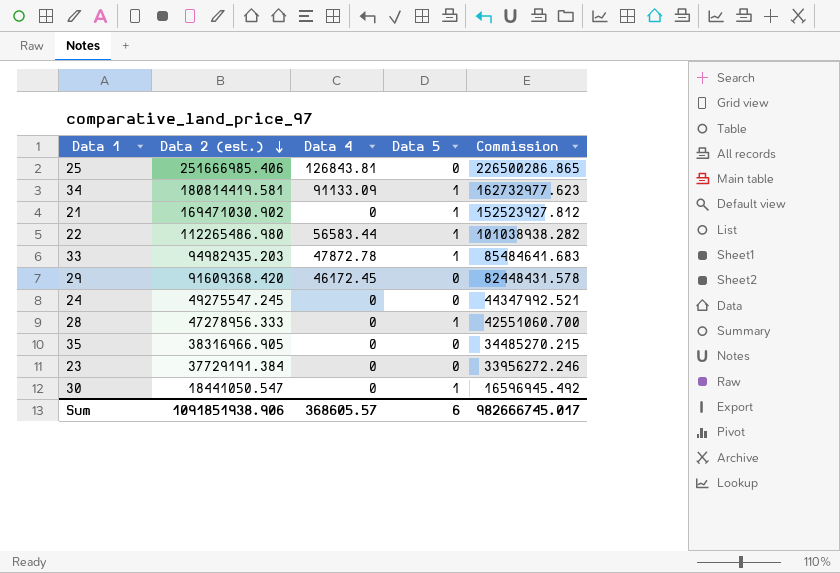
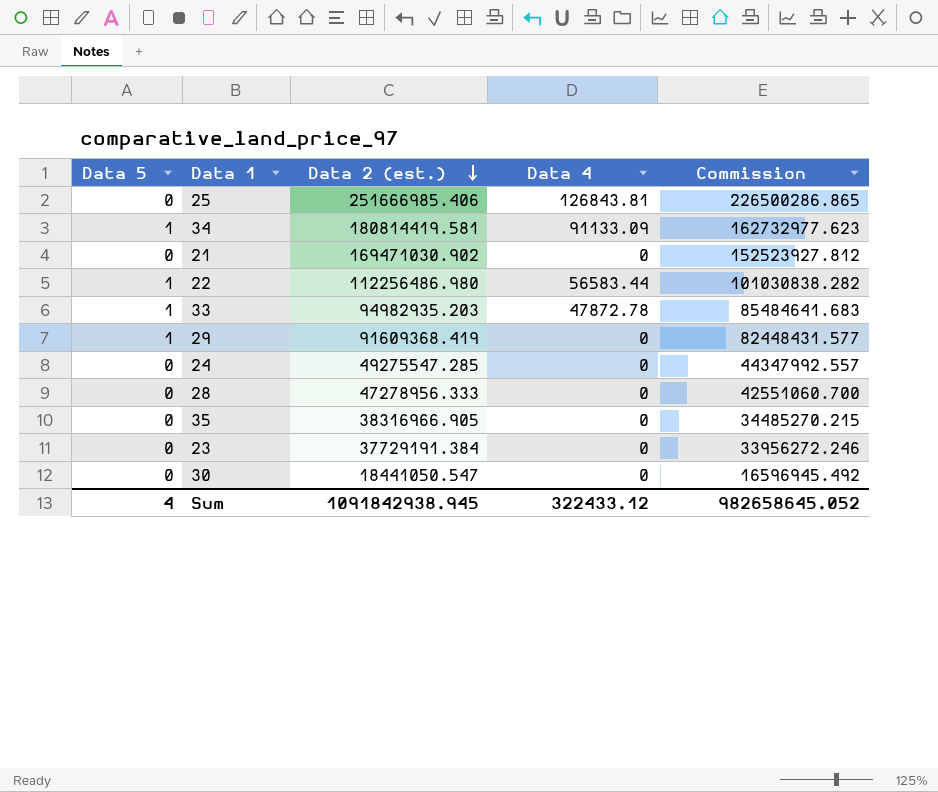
column Data 5 | position: 4 -> 1
21 | Data 5: 1 -> 0
22 | Data 2 (est.): 112265486.980 -> 112256486.980
22 | Commission: 101038938.282 -> 101030838.282
29 | Data 5: 0 -> 1
29 | Data 2 (est.): 91609368.420 -> 91609368.419
29 | Data 4: 46172.45 -> 0
29 | Commission: 82448431.578 -> 82448431.577
24 | Data 2 (est.): 49275547.245 -> 49275547.285
24 | Commission: 44347992.521 -> 44347992.557
28 | Data 5: 1 -> 0
30 | Data 5: 1 -> 0
Sum | Data 5: 6 -> 4
Sum | Data 2 (est.): 1091851938.906 -> 1091842938.945
Sum | Data 4: 368605.57 -> 322433.12
Sum | Commission: 982666745.017 -> 982658645.052

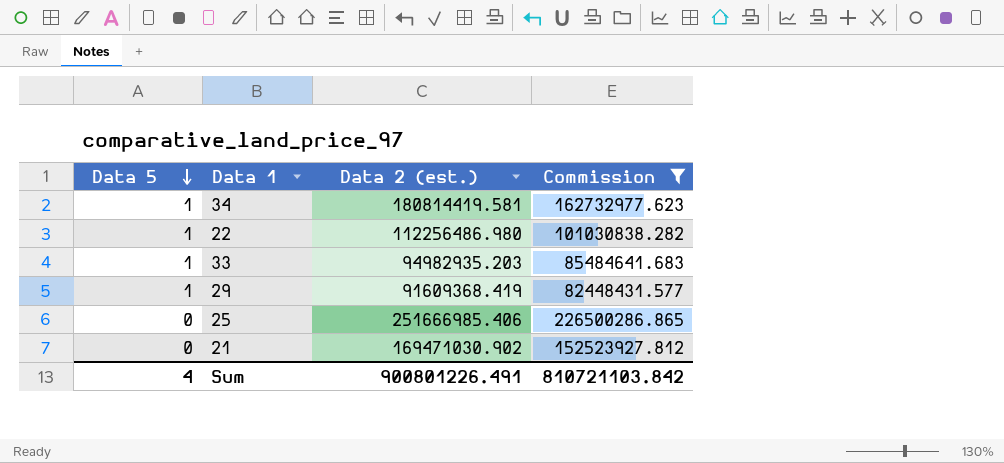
filter: none -> Commission >= 82448431.577
row order: Data 2 (est.) descending -> Data 5 descending
column Data 4 | position: 4 -> none
Sum | Data 2 (est.): 1091842938.945 -> 900801226.491
Sum | Commission: 982658645.052 -> 810721103.842

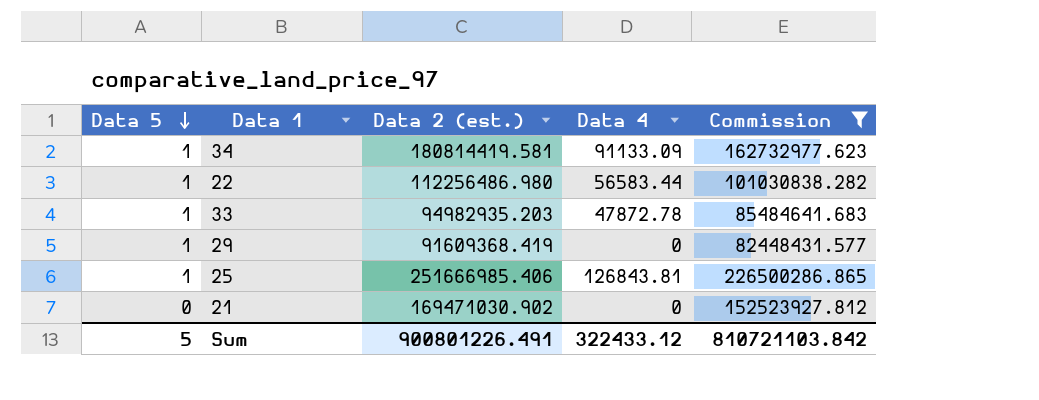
column Data 4 | position: none -> 4
25 | Data 5: 0 -> 1
Sum | Data 5: 4 -> 5

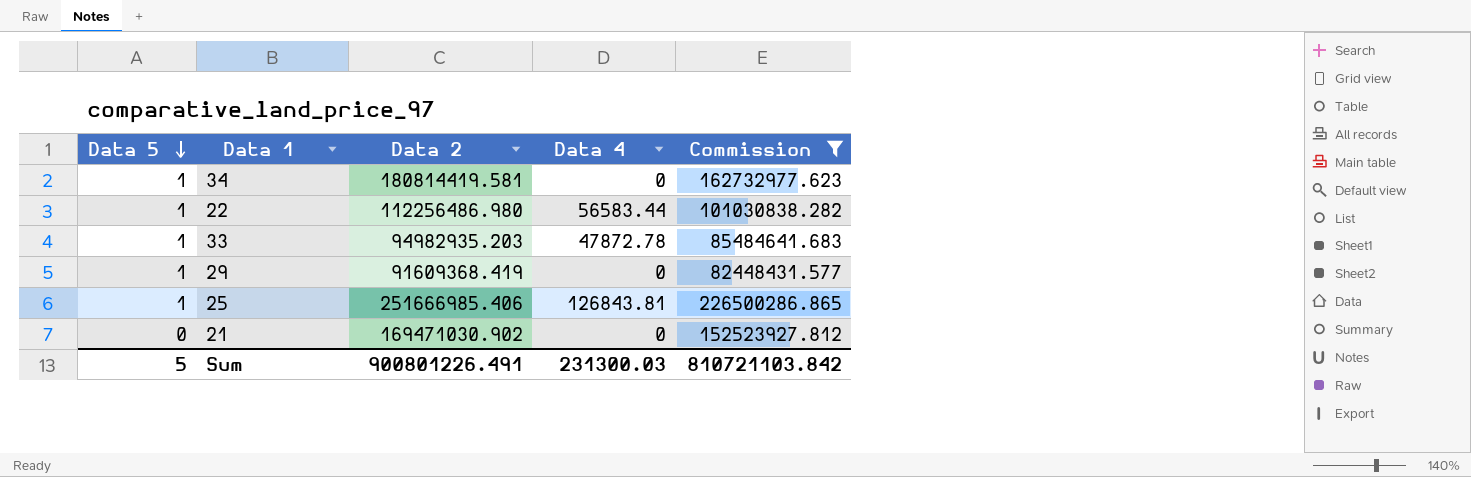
column name: Data 2 (est.) -> Data 2
34 | Data 4: 91133.09 -> 0
Sum | Data 4: 322433.12 -> 231300.03

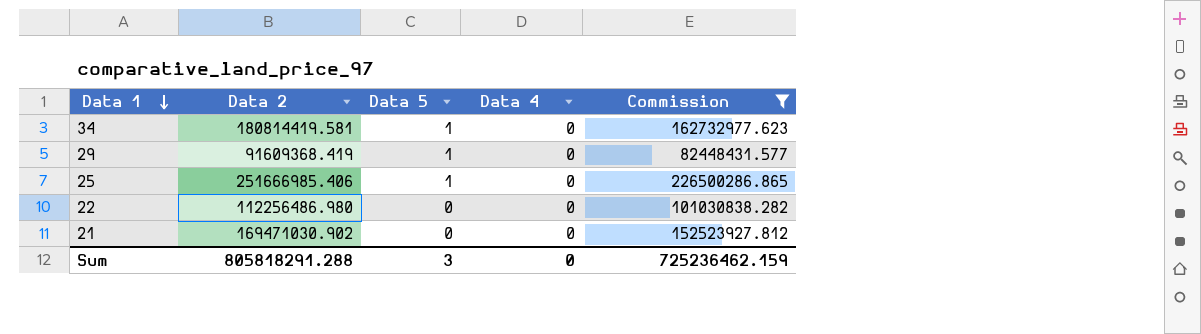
row order: Data 5 descending -> Data 1 descending
column Data 5 | position: 1 -> 3
row 33: 1 | 94982935.203 | 47872.78 | 85484641.683 -> none
25 | Data 4: 126843.81 -> 0
22 | Data 5: 1 -> 0
22 | Data 4: 56583.44 -> 0
Sum | Data 2: 900801226.491 -> 805818291.288
Sum | Data 5: 5 -> 3
Sum | Data 4: 231300.03 -> 0
Sum | Commission: 810721103.842 -> 725236462.159

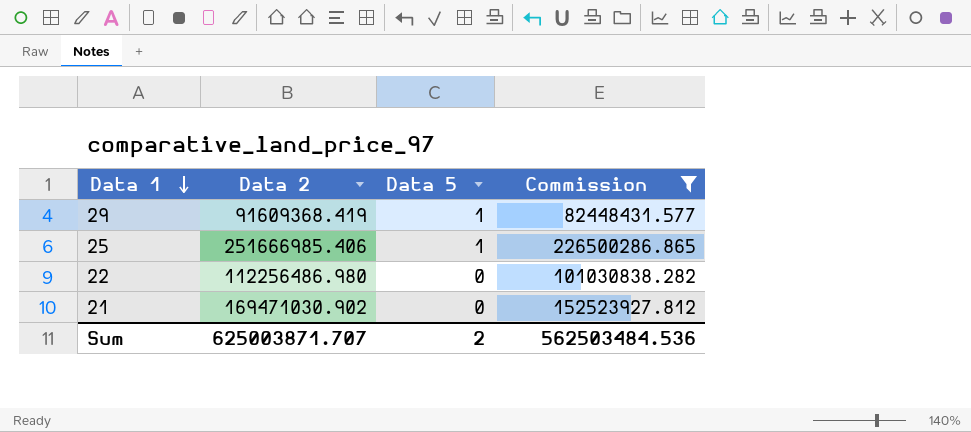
column Data 4 | position: 4 -> none
row 34: 180814419.581 | 1 | 0 | 162732977.623 -> none
Sum | Data 2: 805818291.288 -> 625003871.707
Sum | Data 5: 3 -> 2
Sum | Commission: 725236462.159 -> 562503484.536

